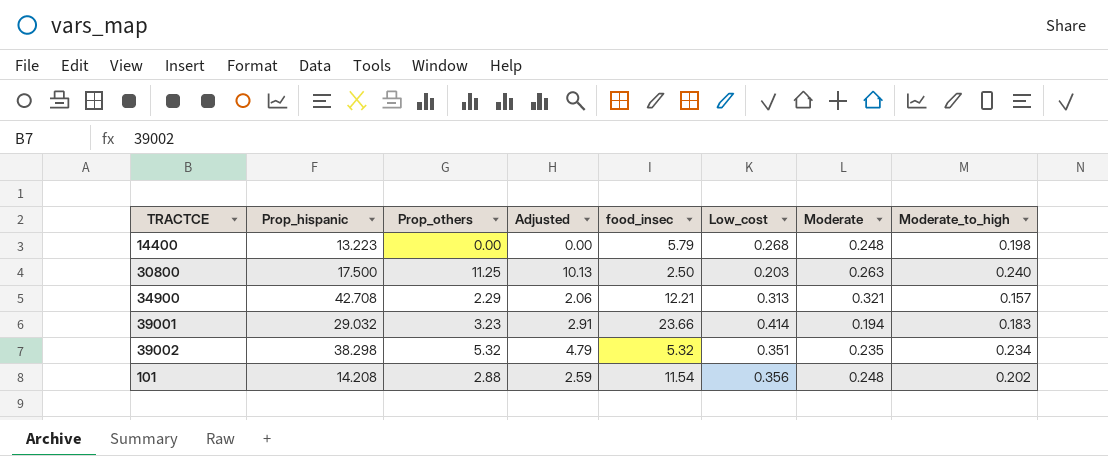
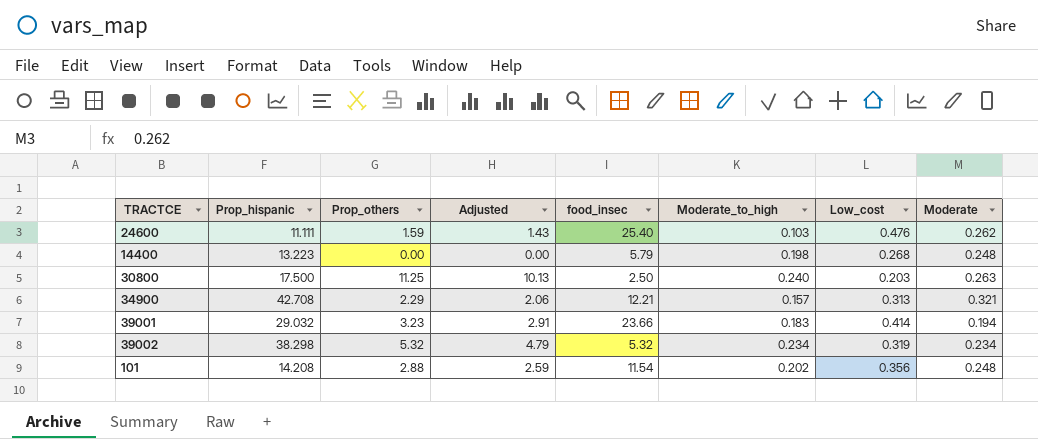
column Moderate_to_high | position: 8 -> 6
row 24600: none -> 11.111 | 1.59 | 1.43 | 25.40 | 0.103 | 0.476 | 0.262
39002 | Low_cost: 0.351 -> 0.319
39002 | Moderate: 0.235 -> 0.234

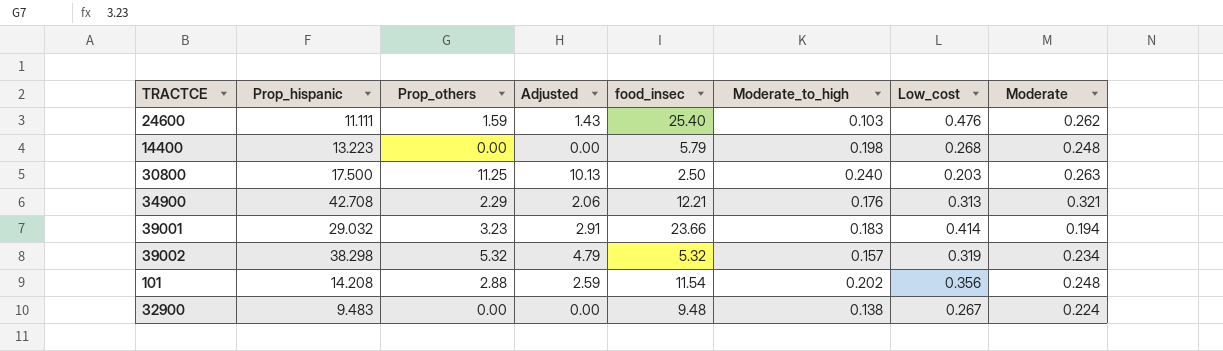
34900 | Moderate_to_high: 0.157 -> 0.176
39002 | Moderate_to_high: 0.234 -> 0.157
row 32900: none -> 9.483 | 0.00 | 0.00 | 9.48 | 0.138 | 0.267 | 0.224

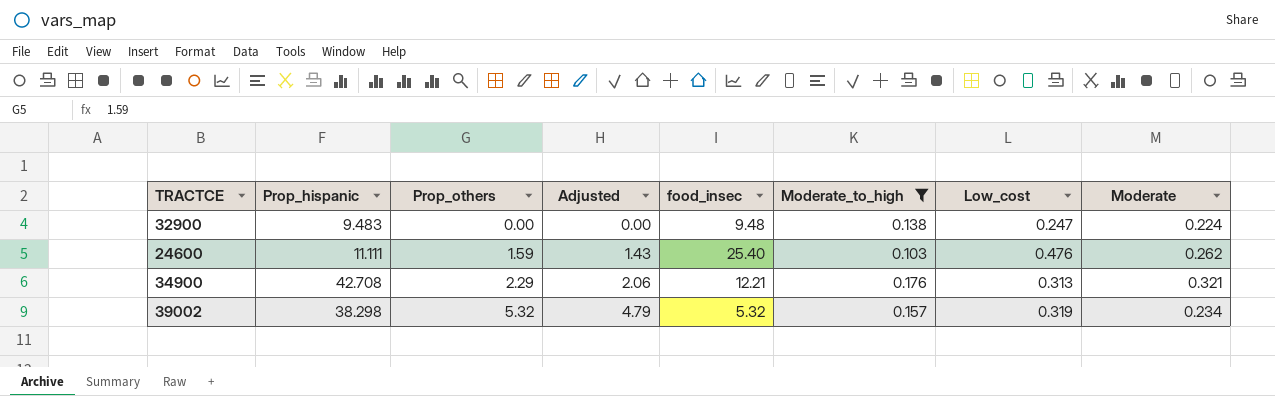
filter: none -> Moderate_to_high <= 0.176
row order: none -> Prop_others ascending
32900 | Low_cost: 0.267 -> 0.247

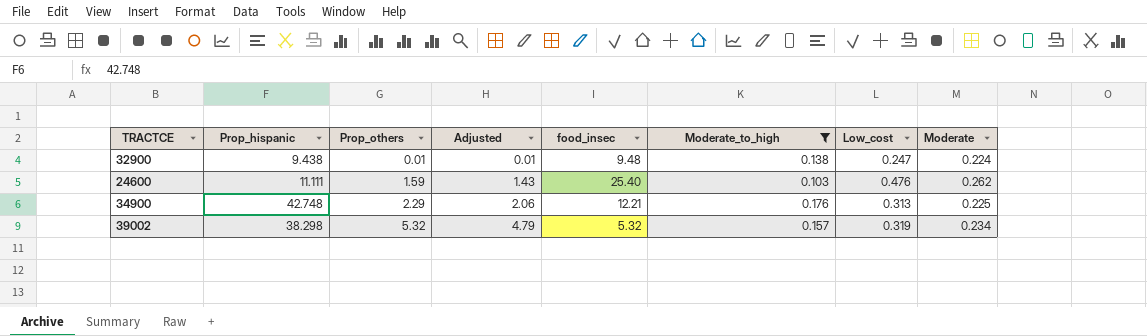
32900 | Prop_hispanic: 9.483 -> 9.438
32900 | Prop_others: 0.00 -> 0.01
32900 | Adjusted: 0.00 -> 0.01
34900 | Prop_hispanic: 42.708 -> 42.748
34900 | Moderate: 0.321 -> 0.225

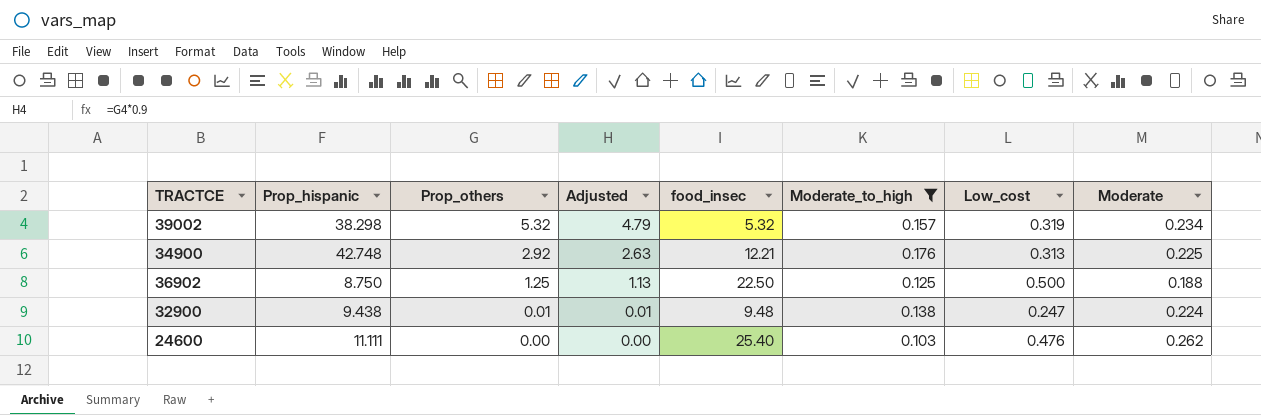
row order: Prop_others ascending -> Prop_others descending
34900 | Prop_others: 2.29 -> 2.92
34900 | Adjusted: 2.06 -> 2.63
row 36902: none -> 8.750 | 1.25 | 1.13 | 22.50 | 0.125 | 0.500 | 0.188
24600 | Prop_others: 1.59 -> 0.00
24600 | Adjusted: 1.43 -> 0.00

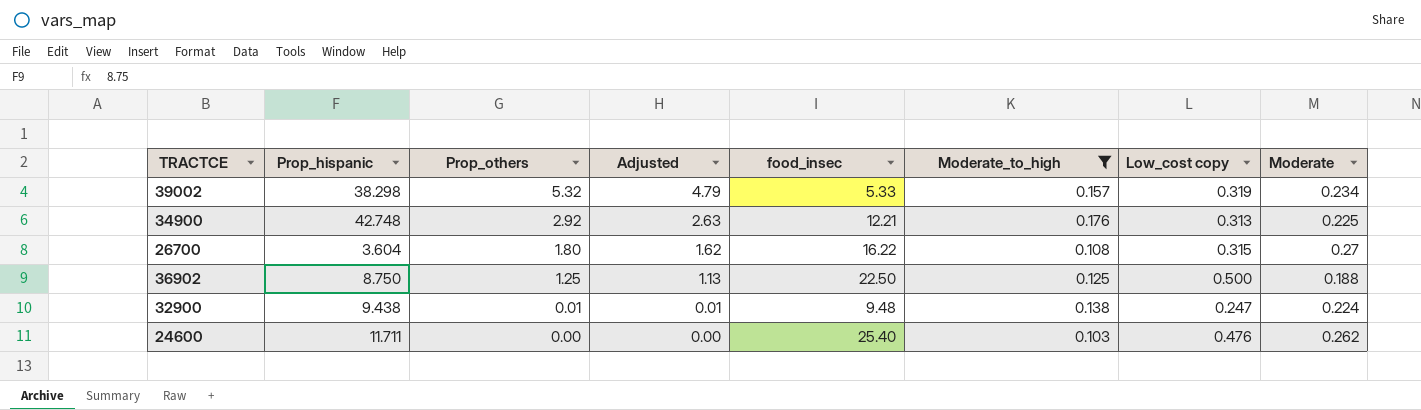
column name: Low_cost -> Low_cost copy
39002 | food_insec: 5.32 -> 5.33
row 26700: none -> 3.604 | 1.80 | 1.62 | 16.22 | 0.108 | 0.315 | 0.27
24600 | Prop_hispanic: 11.111 -> 11.711

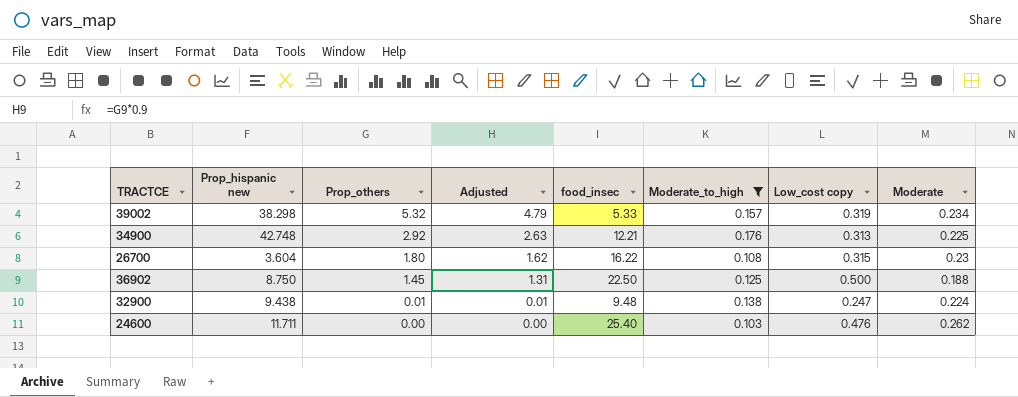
column name: Prop_hispanic -> Prop_hispanic new
26700 | Moderate: 0.27 -> 0.23
36902 | Prop_others: 1.25 -> 1.45
36902 | Adjusted: 1.13 -> 1.31

